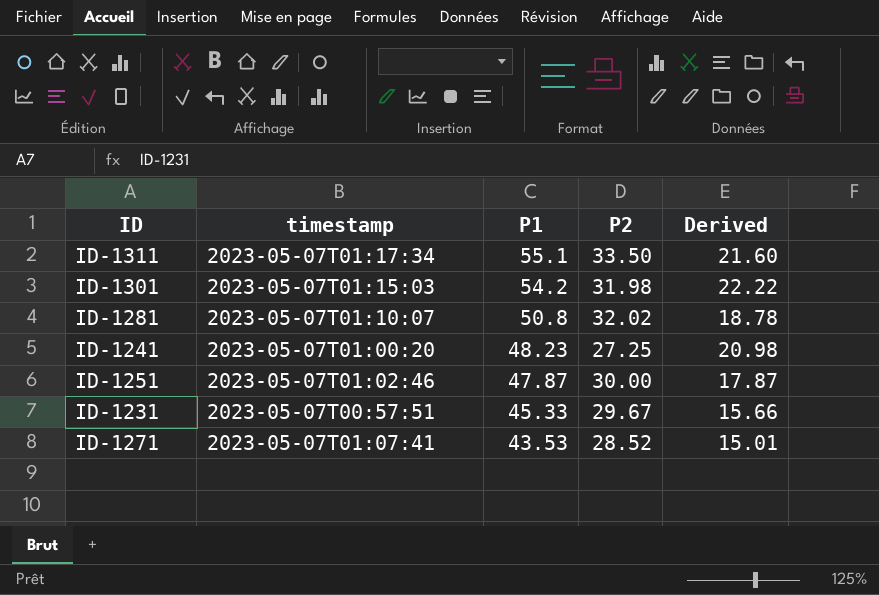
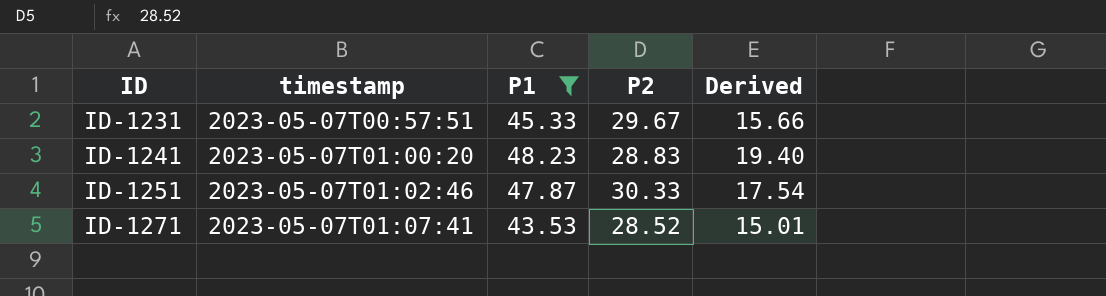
filter: none -> P1 <= 48.23
row order: P1 descending -> ID ascending
ID-1241 | P2: 27.25 -> 28.83
ID-1241 | Derived: 20.98 -> 19.40
ID-1251 | P2: 30.00 -> 30.33
ID-1251 | Derived: 17.87 -> 17.54

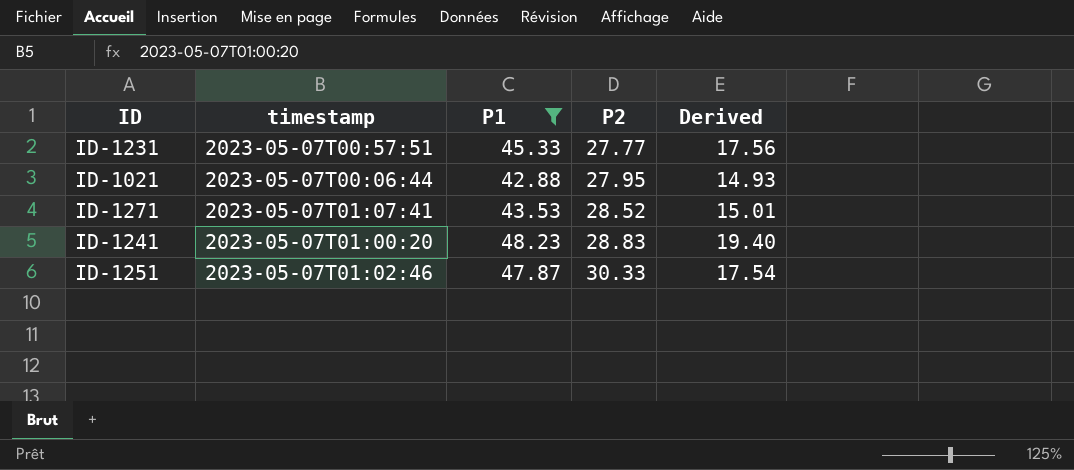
row order: ID ascending -> P2 ascending
ID-1231 | P2: 29.67 -> 27.77
ID-1231 | Derived: 15.66 -> 17.56
row ID-1021: none -> 2023-05-07T00:06:44 | 42.88 | 27.95 | 14.93

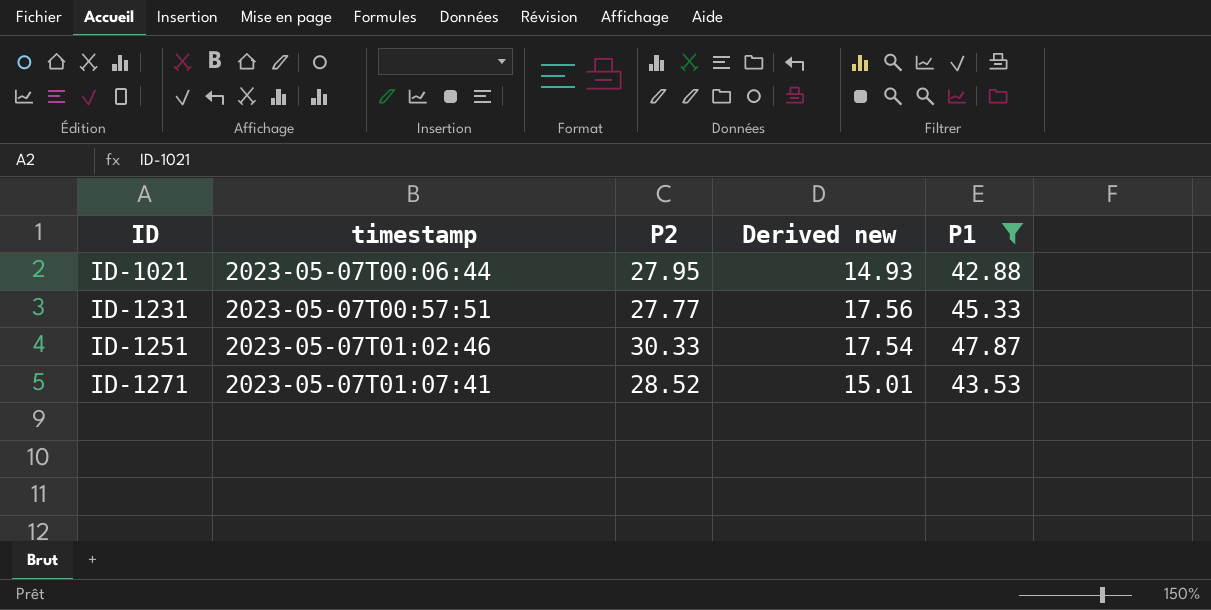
row order: P2 ascending -> ID ascending
column name: Derived -> Derived new
column P1 | position: 3 -> 5
row ID-1241: 2023-05-07T01:00:20 | 48.23 | 28.83 | 19.40 -> none

